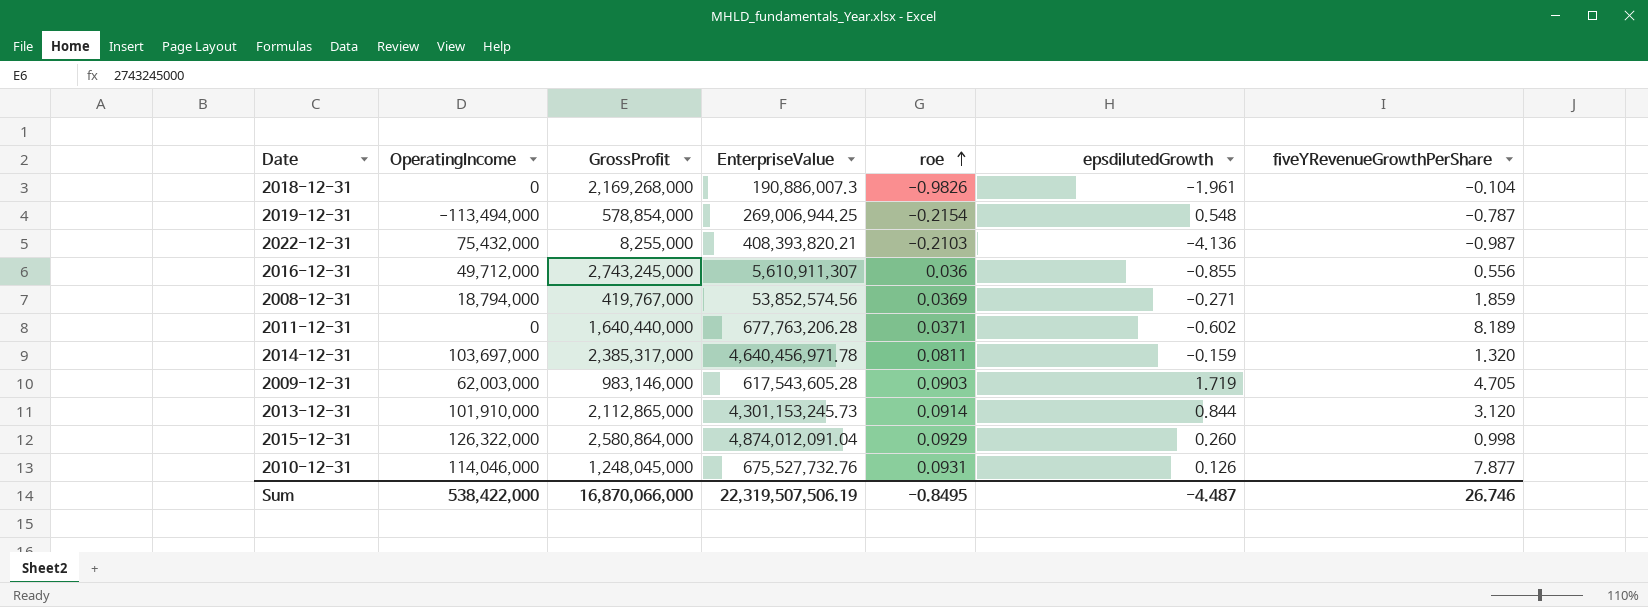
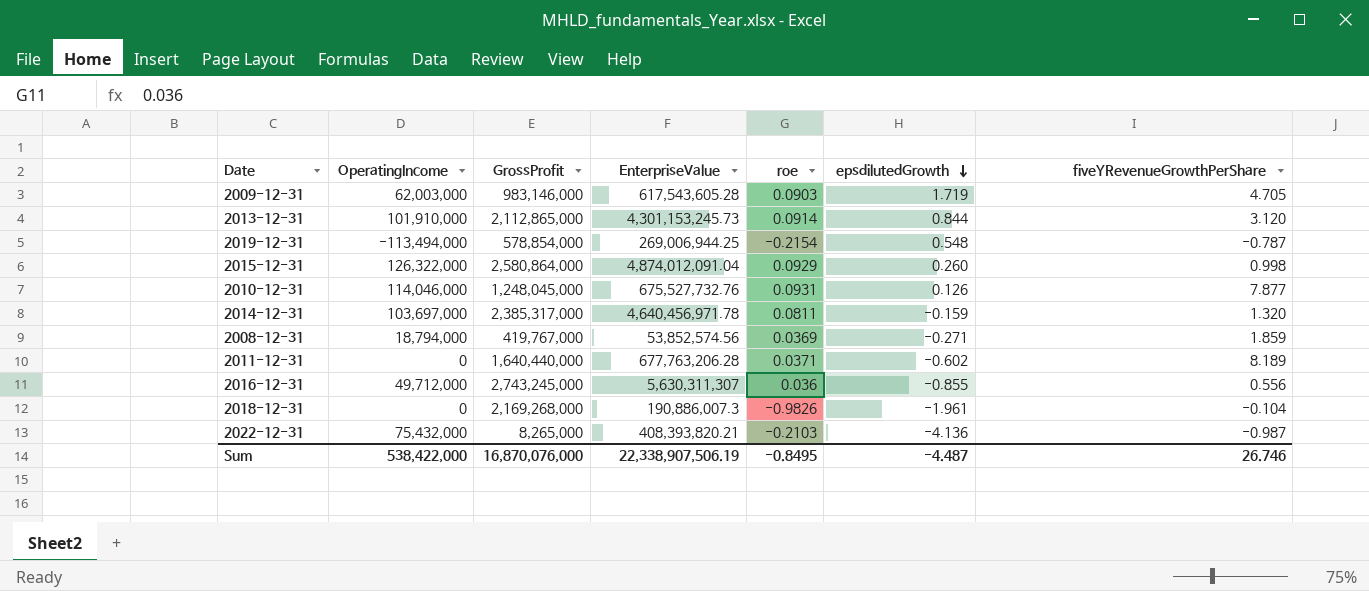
row order: roe ascending -> epsdilutedGrowth descending
2016-12-31 | EnterpriseValue: 5,610,911,307 -> 5,630,311,307
2022-12-31 | GrossProfit: 8,255,000 -> 8,265,000
Sum | GrossProfit: 16,870,066,000 -> 16,870,076,000
Sum | EnterpriseValue: 22,319,507,506.19 -> 22,338,907,506.19

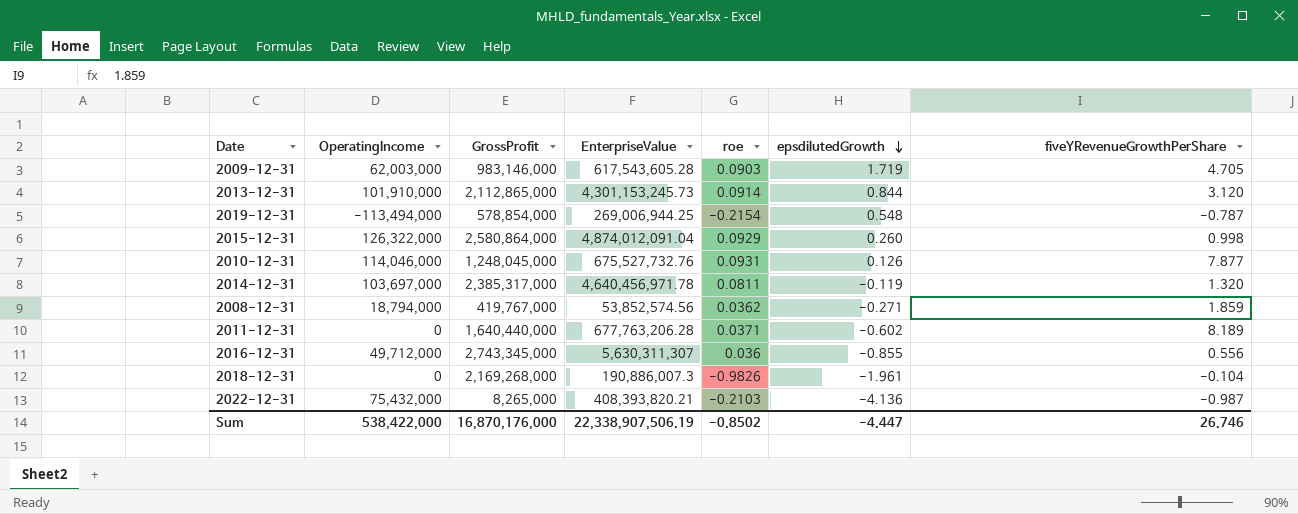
2014-12-31 | epsdilutedGrowth: -0.159 -> -0.119
2008-12-31 | roe: 0.0369 -> 0.0362
2016-12-31 | GrossProfit: 2,743,245,000 -> 2,743,345,000
Sum | GrossProfit: 16,870,076,000 -> 16,870,176,000
Sum | roe: -0.8495 -> -0.8502
Sum | epsdilutedGrowth: -4.487 -> -4.447

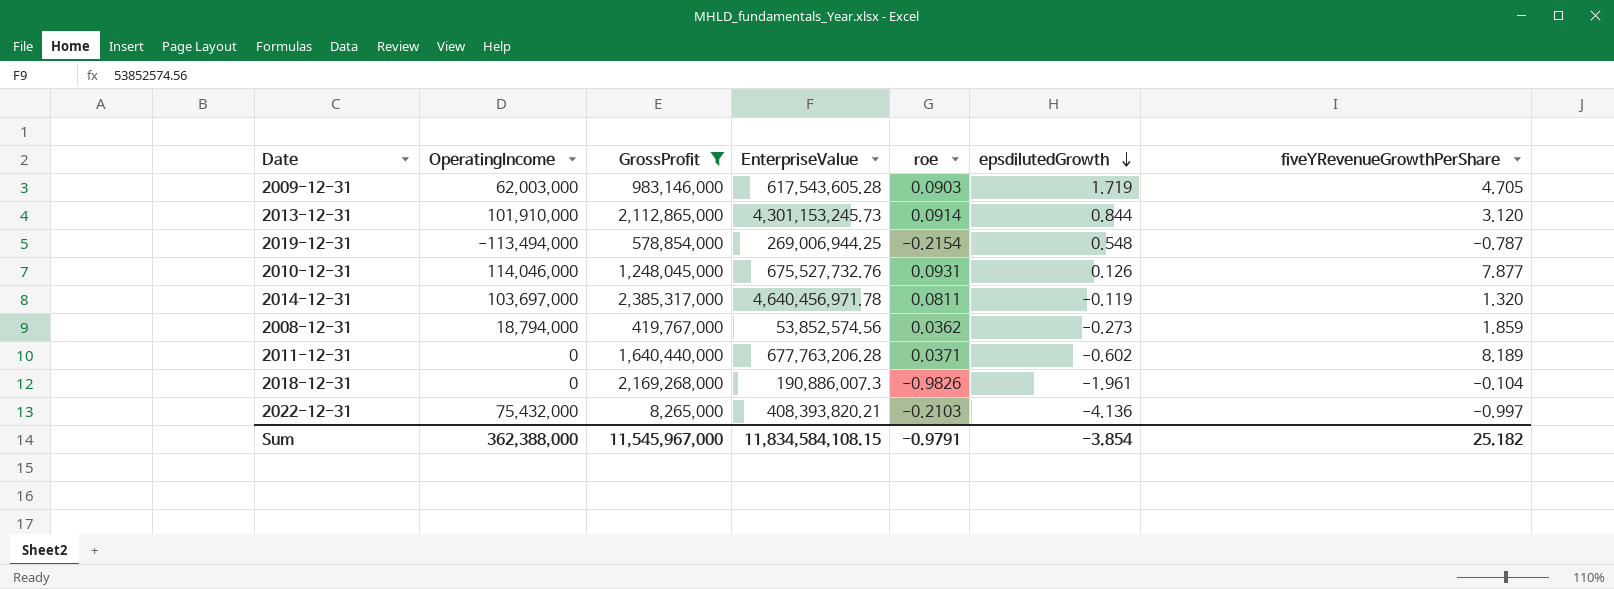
filter: none -> GrossProfit <= 2,385,317,000
2008-12-31 | epsdilutedGrowth: -0.271 -> -0.273
2022-12-31 | fiveYRevenueGrowthPerShare: -0.987 -> -0.997
Sum | OperatingIncome: 538,422,000 -> 362,388,000
Sum | GrossProfit: 16,870,176,000 -> 11,545,967,000
Sum | EnterpriseValue: 22,338,907,506.19 -> 11,834,584,108.15
Sum | roe: -0.8502 -> -0.9791
Sum | epsdilutedGrowth: -4.447 -> -3.854
Sum | fiveYRevenueGrowthPerShare: 26.746 -> 25.182

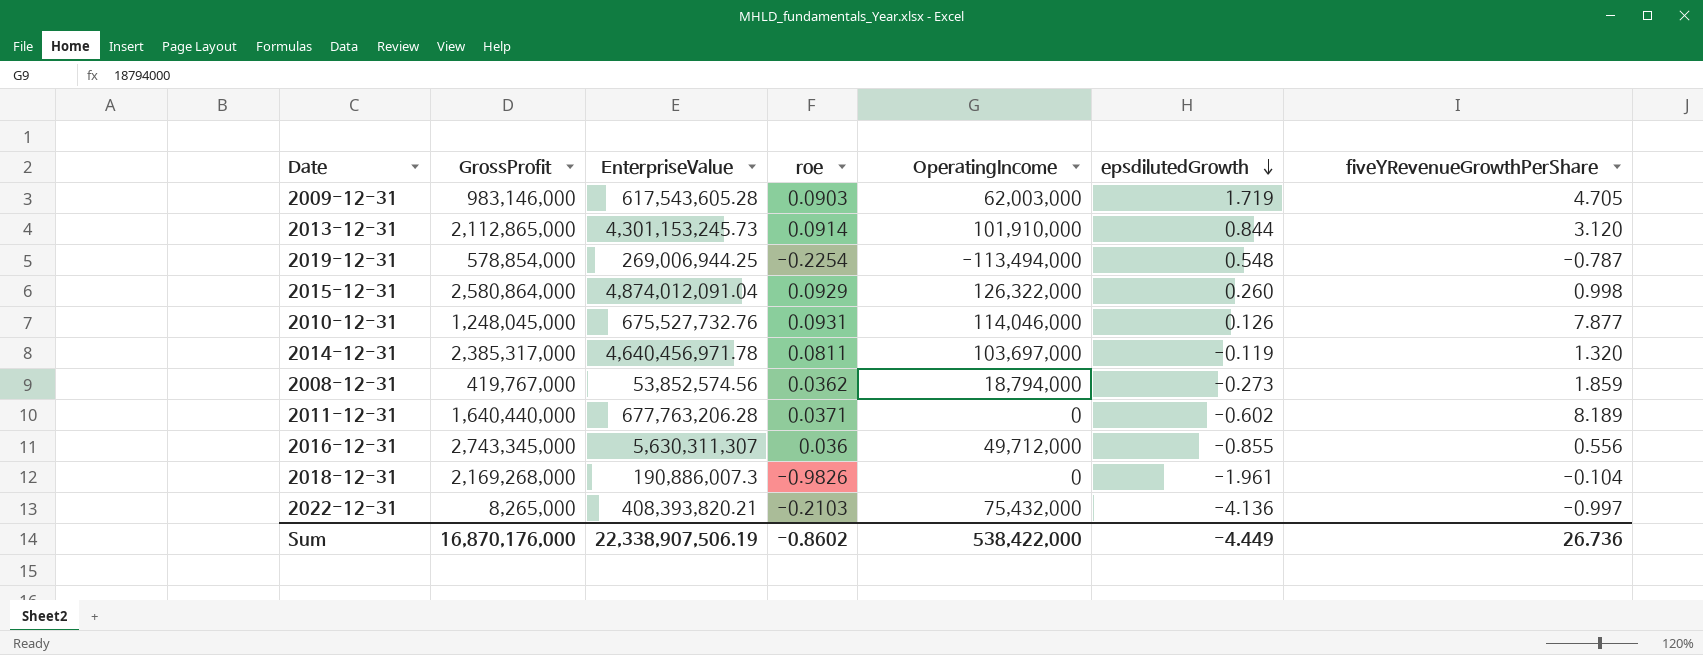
filter: GrossProfit <= 2,385,317,000 -> none
column OperatingIncome | position: 2 -> 5
2019-12-31 | roe: -0.2154 -> -0.2254
Sum | GrossProfit: 11,545,967,000 -> 16,870,176,000
Sum | EnterpriseValue: 11,834,584,108.15 -> 22,338,907,506.19
Sum | roe: -0.9791 -> -0.8602
Sum | OperatingIncome: 362,388,000 -> 538,422,000
Sum | epsdilutedGrowth: -3.854 -> -4.449
Sum | fiveYRevenueGrowthPerShare: 25.182 -> 26.736

